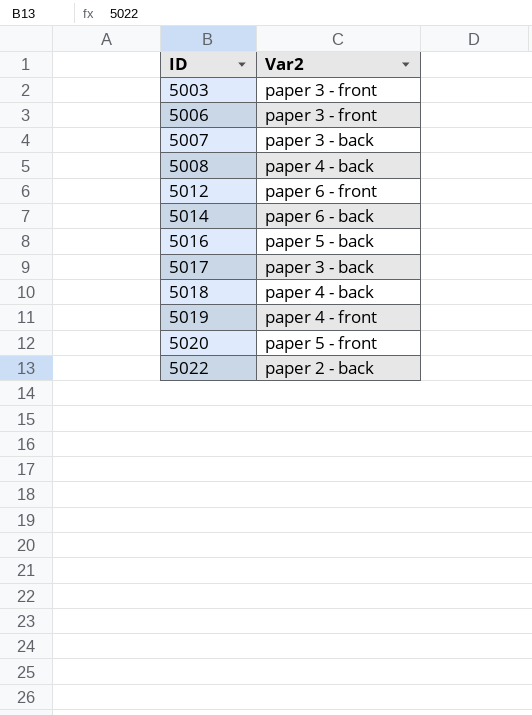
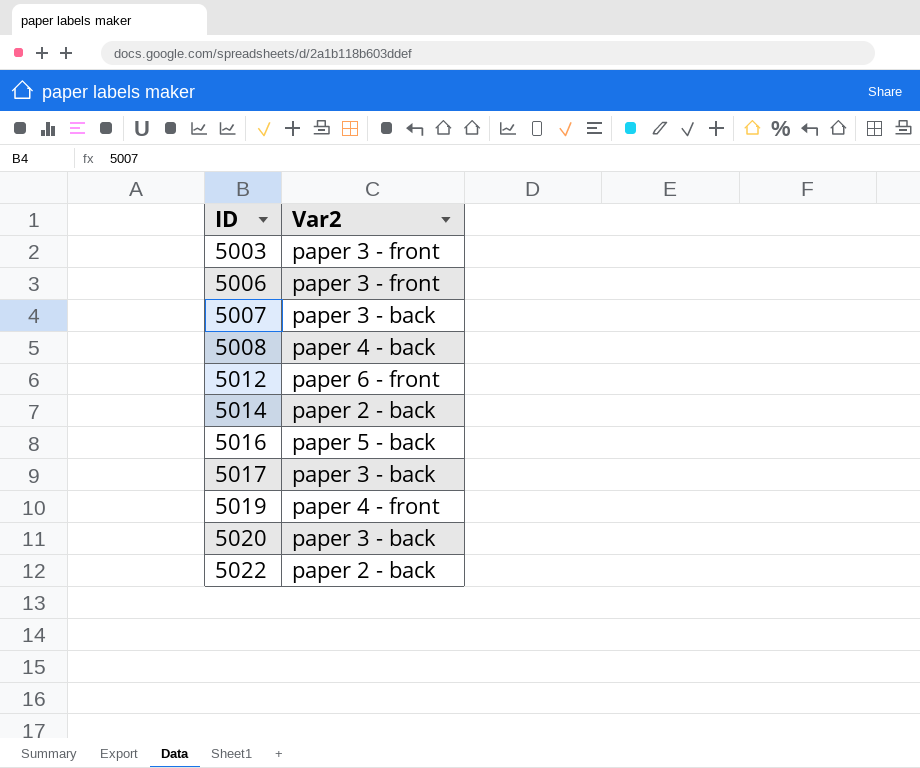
row 5018: paper 4 - back -> none
5014 | Var2: paper 6 - back -> paper 2 - back
5020 | Var2: paper 5 - front -> paper 3 - back

